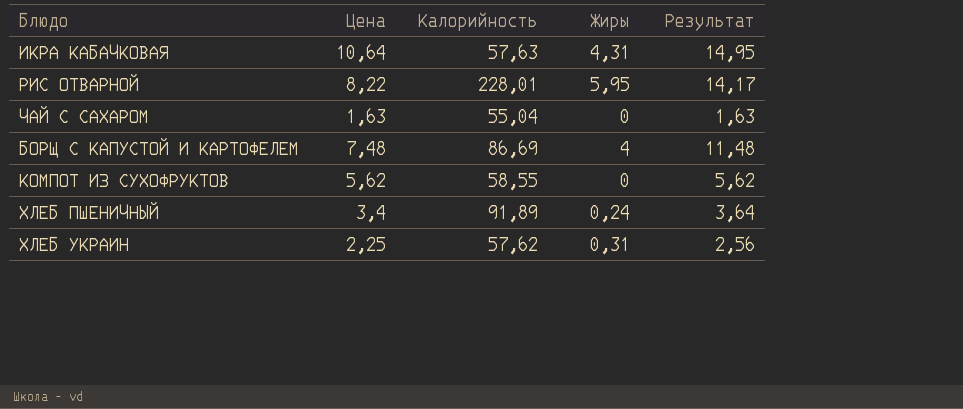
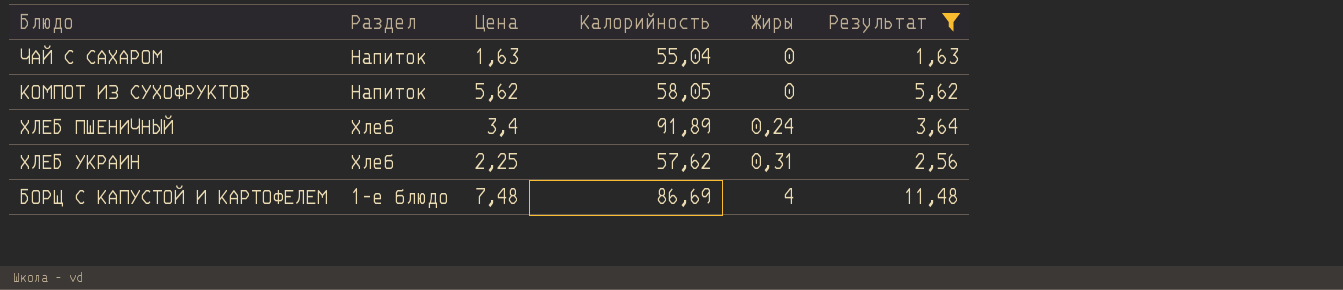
filter: none -> Результат <= 11,48
row order: none -> Жиры ascending
column Раздел | position: none -> 2
КОМПОТ ИЗ СУХОФРУКТОВ | Калорийность: 58,55 -> 58,05

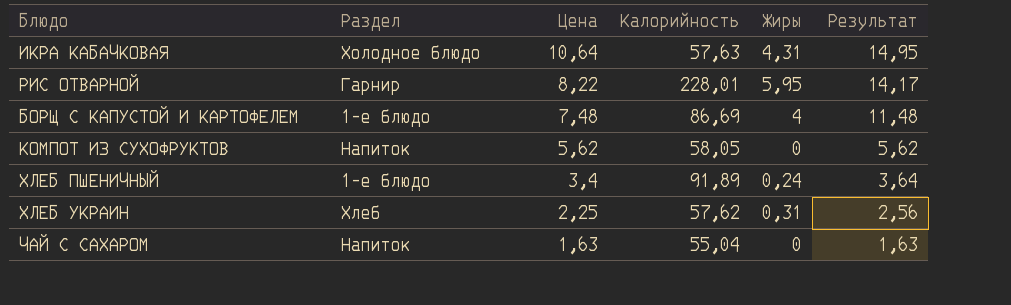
filter: Результат <= 11,48 -> none
row order: Жиры ascending -> Цена descending
ХЛЕБ ПШЕНИЧНЫЙ | Раздел: Хлеб -> 1-е блюдо

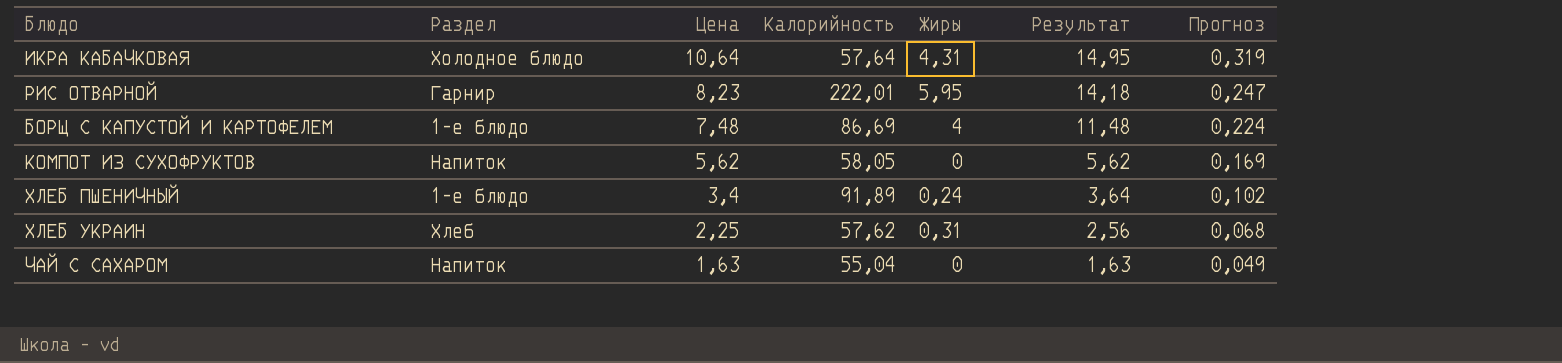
column Прогноз | formula: none -> [Цена] * 0,03
ИКРА КАБАЧКОВАЯ | Калорийность: 57,63 -> 57,64
РИС ОТВАРНОЙ | Цена: 8,22 -> 8,23
РИС ОТВАРНОЙ | Калорийность: 228,01 -> 222,01
РИС ОТВАРНОЙ | Результат: 14,17 -> 14,18

